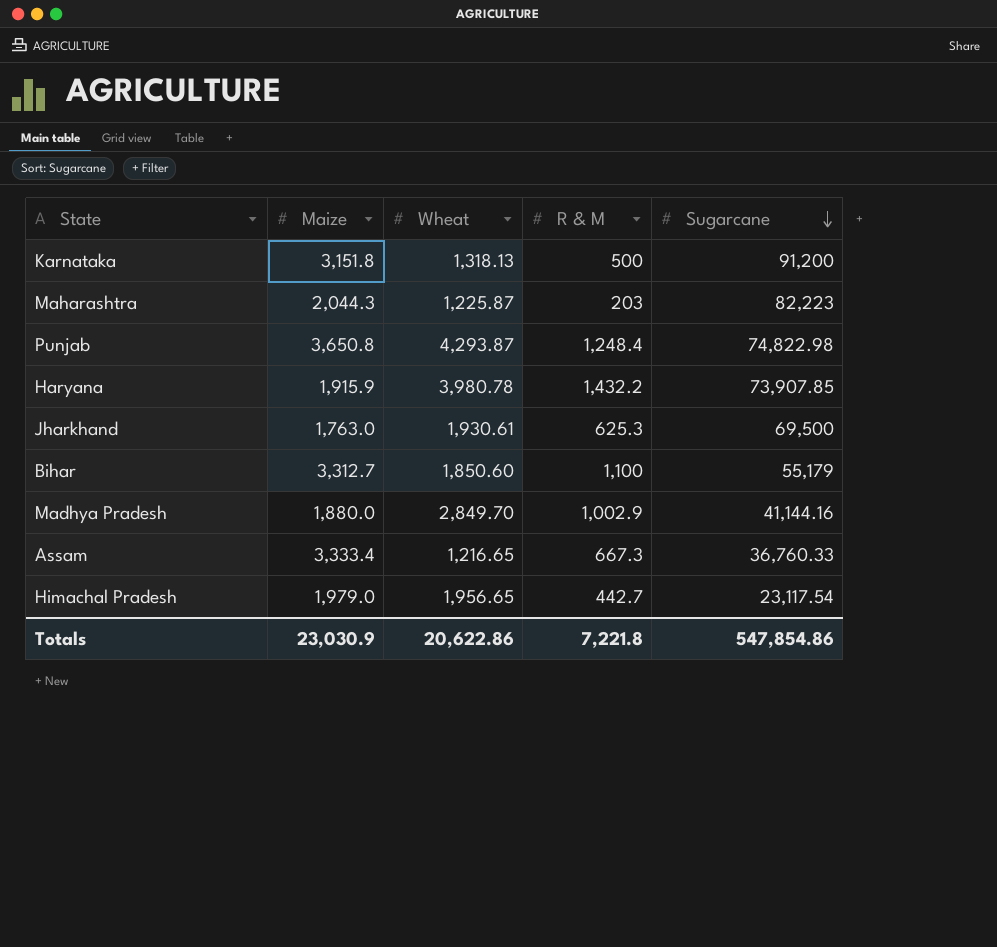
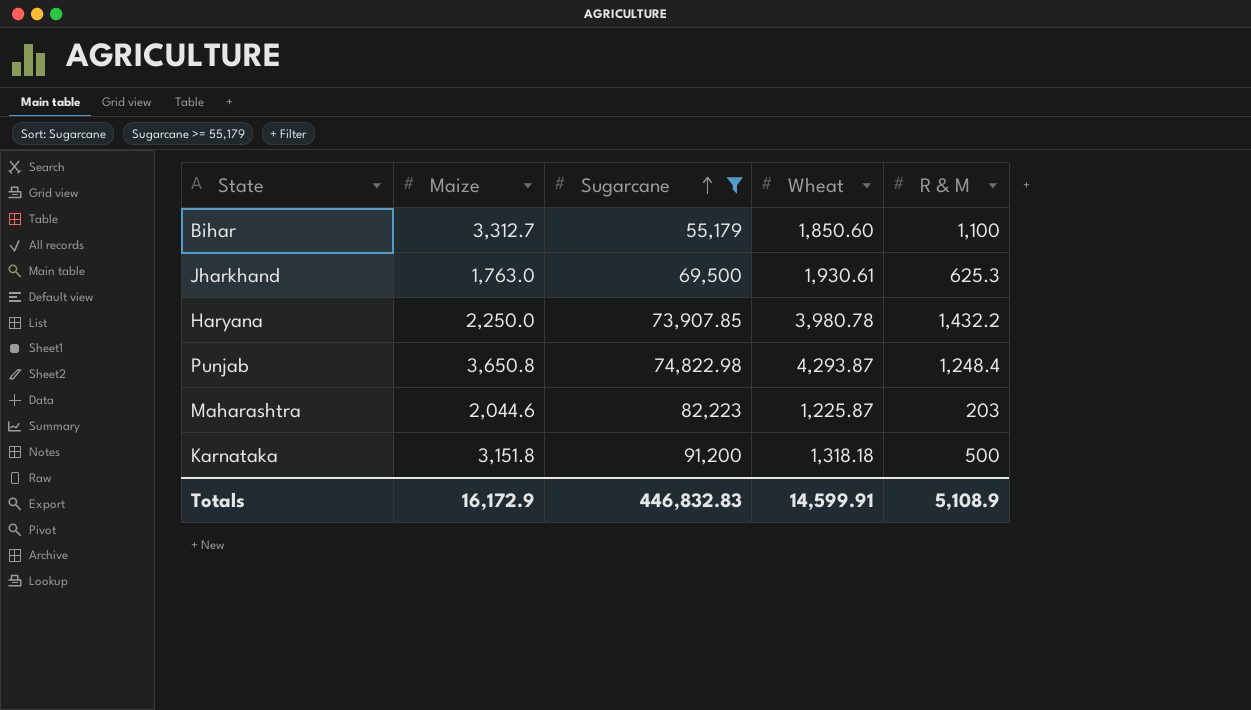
filter: none -> Sugarcane >= 55,179
row order: Sugarcane descending -> Sugarcane ascending
column Sugarcane | position: 5 -> 3
Haryana | Maize: 1,915.9 -> 2,250.0
Maharashtra | Maize: 2,044.3 -> 2,044.6
Karnataka | Wheat: 1,318.13 -> 1,318.18
Totals | Maize: 23,030.9 -> 16,172.9
Totals | Sugarcane: 547,854.86 -> 446,832.83
Totals | Wheat: 20,622.86 -> 14,599.91
Totals | R & M: 7,221.8 -> 5,108.9

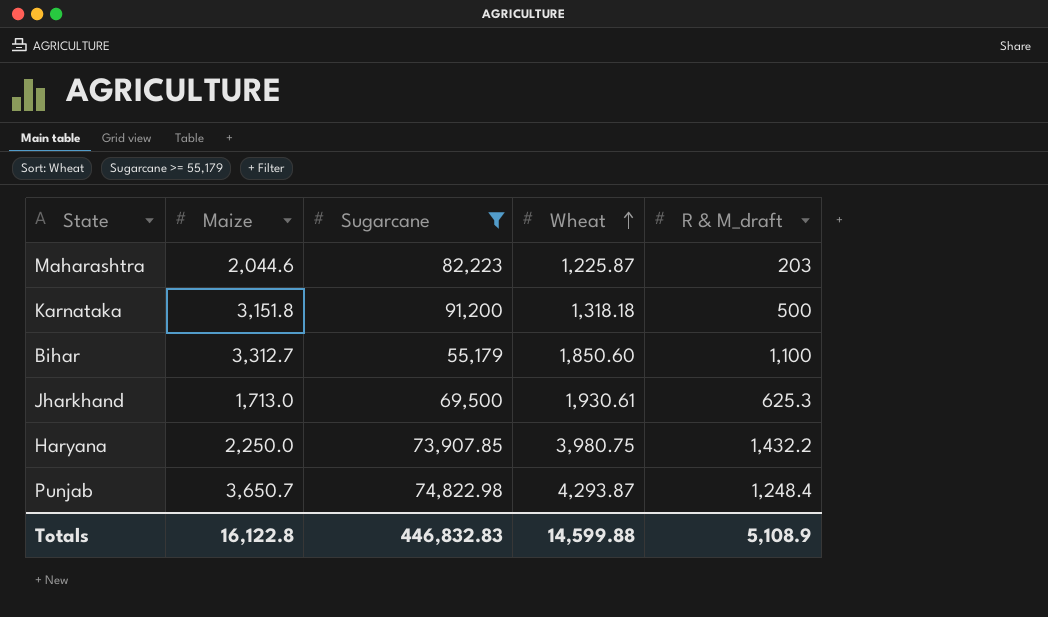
row order: Sugarcane ascending -> Wheat ascending
column name: R & M -> R & M_draft
Jharkhand | Maize: 1,763.0 -> 1,713.0
Haryana | Wheat: 3,980.78 -> 3,980.75
Punjab | Maize: 3,650.8 -> 3,650.7
Totals | Maize: 16,172.9 -> 16,122.8
Totals | Wheat: 14,599.91 -> 14,599.88

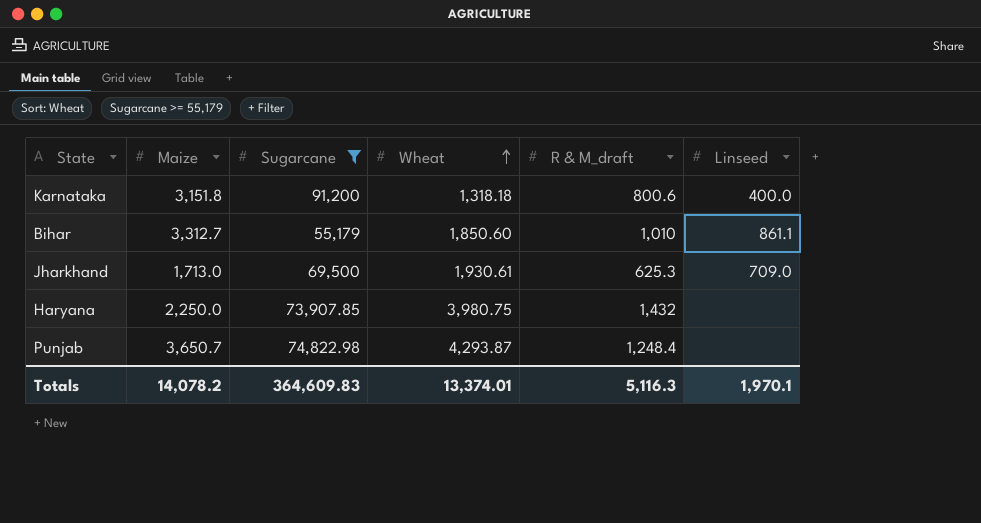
column Linseed | position: none -> 6
row Maharashtra: 2,044.6 | 82,223 | 1,225.87 | 203 -> none
Karnataka | R & M_draft: 500 -> 800.6
Bihar | R & M_draft: 1,100 -> 1,010
Haryana | R & M_draft: 1,432.2 -> 1,432
Totals | Maize: 16,122.8 -> 14,078.2
Totals | Sugarcane: 446,832.83 -> 364,609.83
Totals | Wheat: 14,599.88 -> 13,374.01
Totals | R & M_draft: 5,108.9 -> 5,116.3

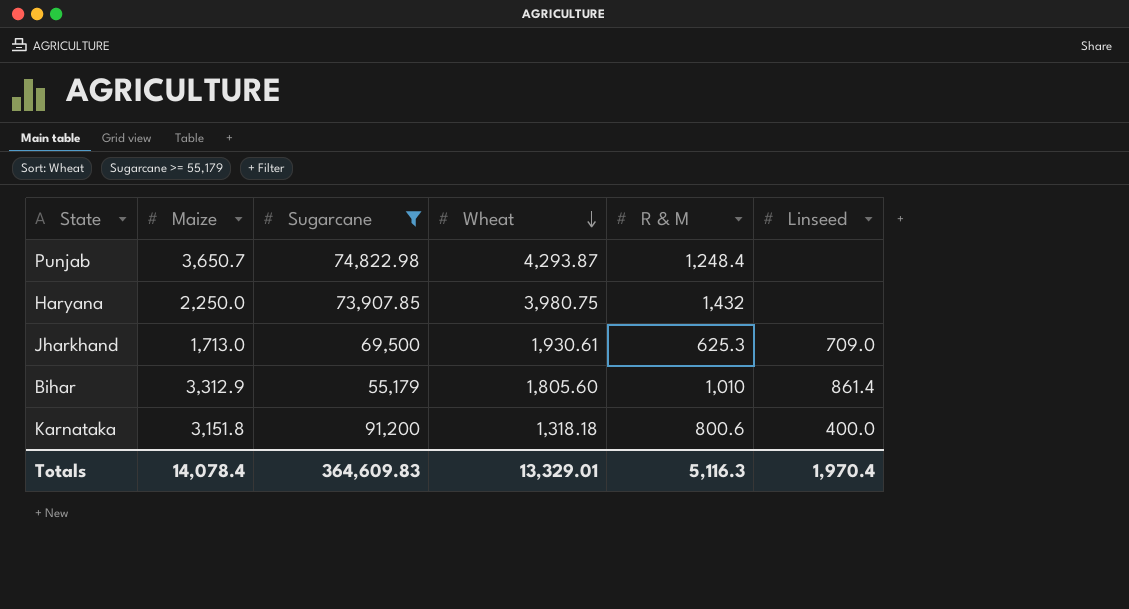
row order: Wheat ascending -> Wheat descending
column name: R & M_draft -> R & M
Bihar | Maize: 3,312.7 -> 3,312.9
Bihar | Wheat: 1,850.60 -> 1,805.60
Bihar | Linseed: 861.1 -> 861.4
Totals | Maize: 14,078.2 -> 14,078.4
Totals | Wheat: 13,374.01 -> 13,329.01
Totals | Linseed: 1,970.1 -> 1,970.4

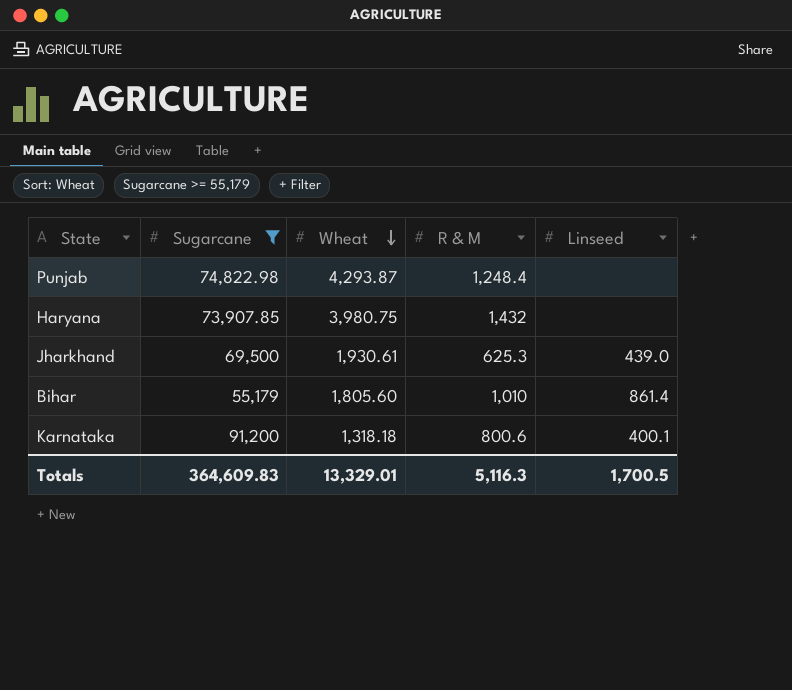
column Maize | position: 2 -> none
Jharkhand | Linseed: 709.0 -> 439.0
Karnataka | Linseed: 400.0 -> 400.1
Totals | Linseed: 1,970.4 -> 1,700.5

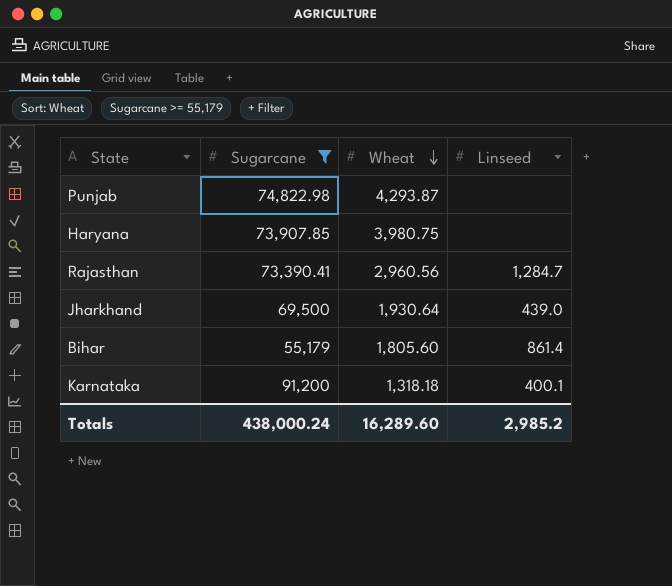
column R & M | position: 4 -> none
row Rajasthan: none -> 73,390.41 | 2,960.56 | 1,284.7
Jharkhand | Wheat: 1,930.61 -> 1,930.64
Totals | Sugarcane: 364,609.83 -> 438,000.24
Totals | Wheat: 13,329.01 -> 16,289.60
Totals | Linseed: 1,700.5 -> 2,985.2

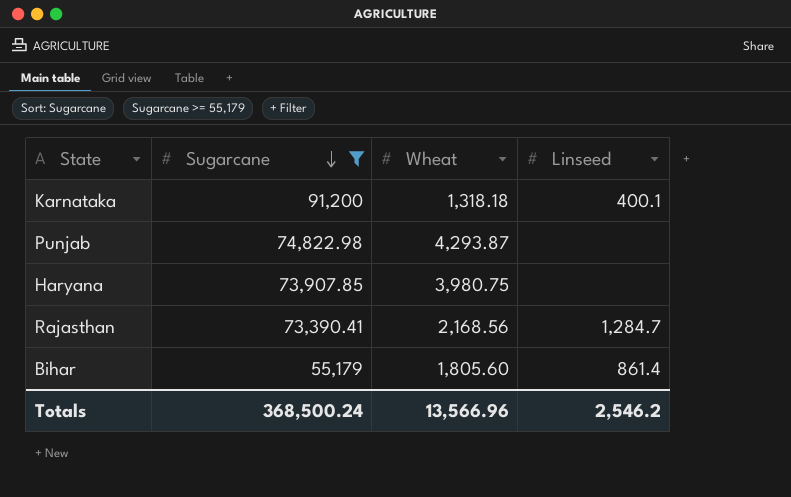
row order: Wheat descending -> Sugarcane descending
row Jharkhand: 69,500 | 1,930.64 | 439.0 -> none
Rajasthan | Wheat: 2,960.56 -> 2,168.56
Totals | Sugarcane: 438,000.24 -> 368,500.24
Totals | Wheat: 16,289.60 -> 13,566.96
Totals | Linseed: 2,985.2 -> 2,546.2

